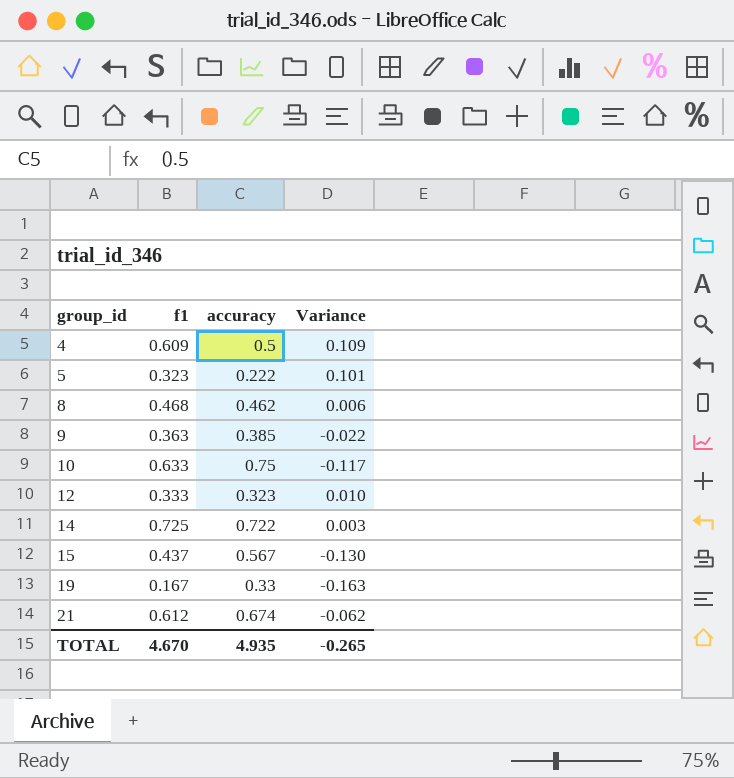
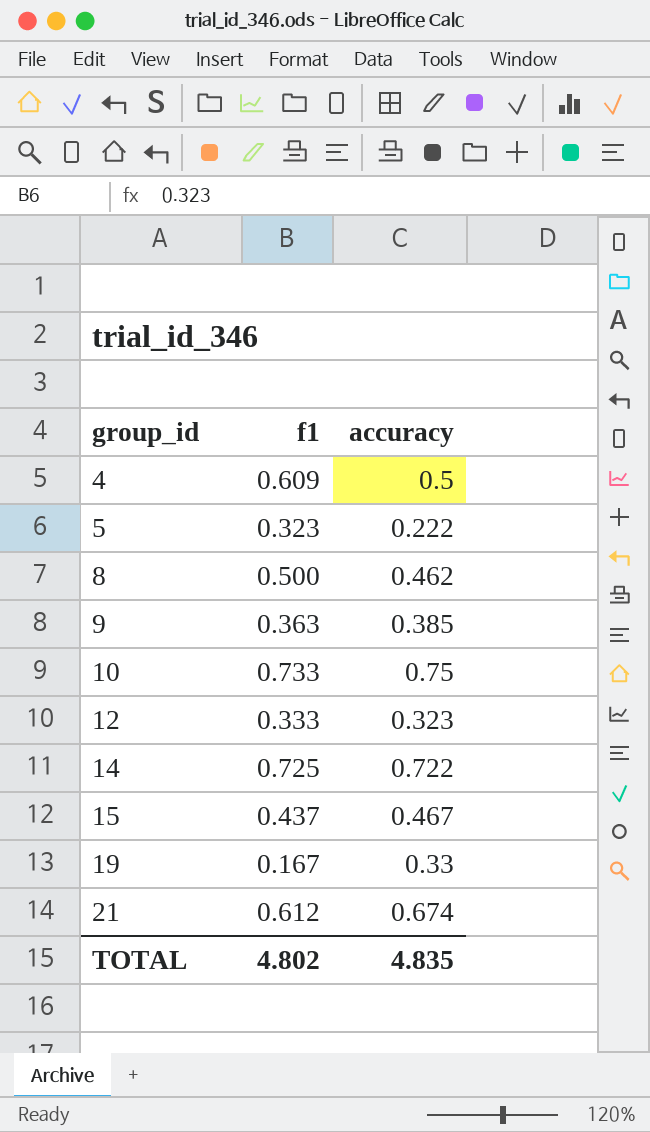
column Variance | formula: [f1] - [accuracy] -> none
8 | f1: 0.468 -> 0.500
10 | f1: 0.633 -> 0.733
15 | accuracy: 0.567 -> 0.467
TOTAL | f1: 4.670 -> 4.802
TOTAL | accuracy: 4.935 -> 4.835

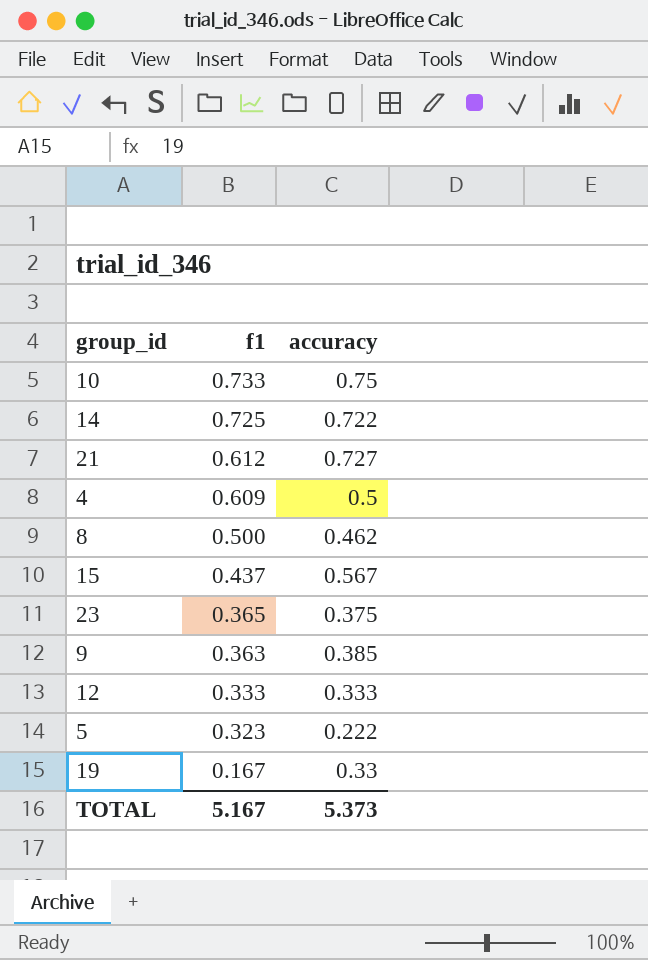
row order: group_id ascending -> f1 descending
21 | accuracy: 0.674 -> 0.727
15 | accuracy: 0.467 -> 0.567
row 23: none -> 0.365 | 0.375
12 | accuracy: 0.323 -> 0.333
TOTAL | f1: 4.802 -> 5.167
TOTAL | accuracy: 4.835 -> 5.373

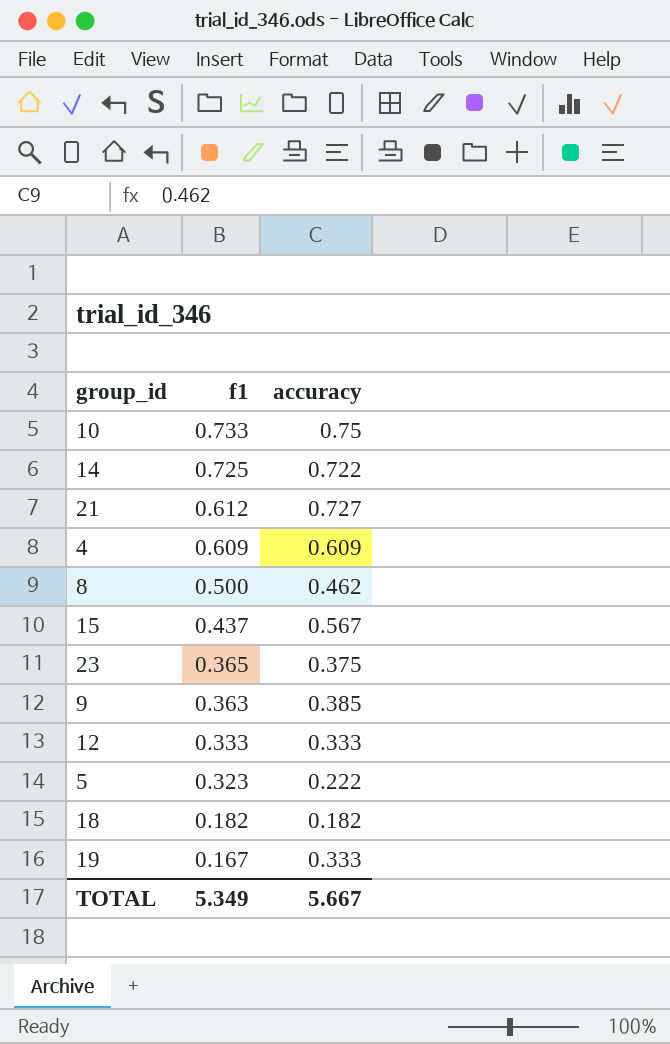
4 | accuracy: 0.5 -> 0.609
row 18: none -> 0.182 | 0.182
19 | accuracy: 0.33 -> 0.333
TOTAL | f1: 5.167 -> 5.349
TOTAL | accuracy: 5.373 -> 5.667

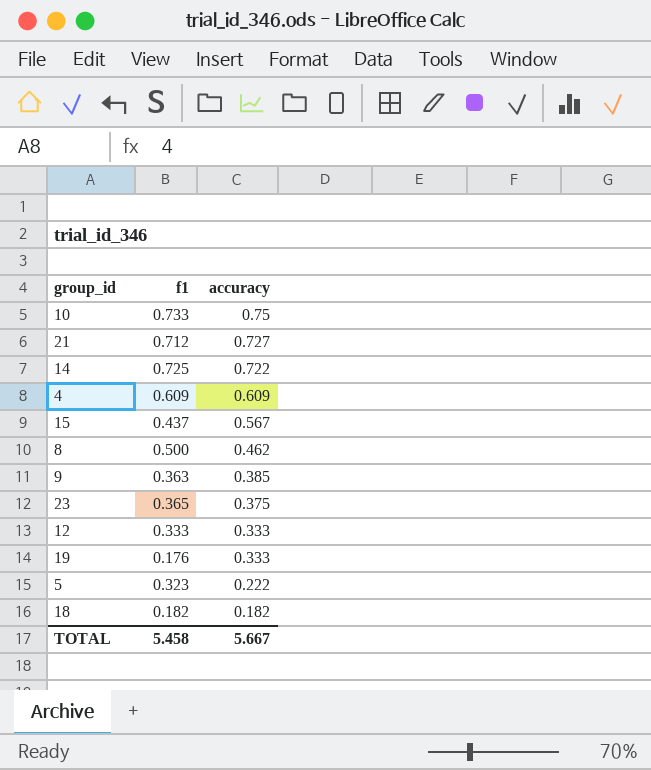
row order: f1 descending -> accuracy descending
21 | f1: 0.612 -> 0.712
19 | f1: 0.167 -> 0.176
TOTAL | f1: 5.349 -> 5.458

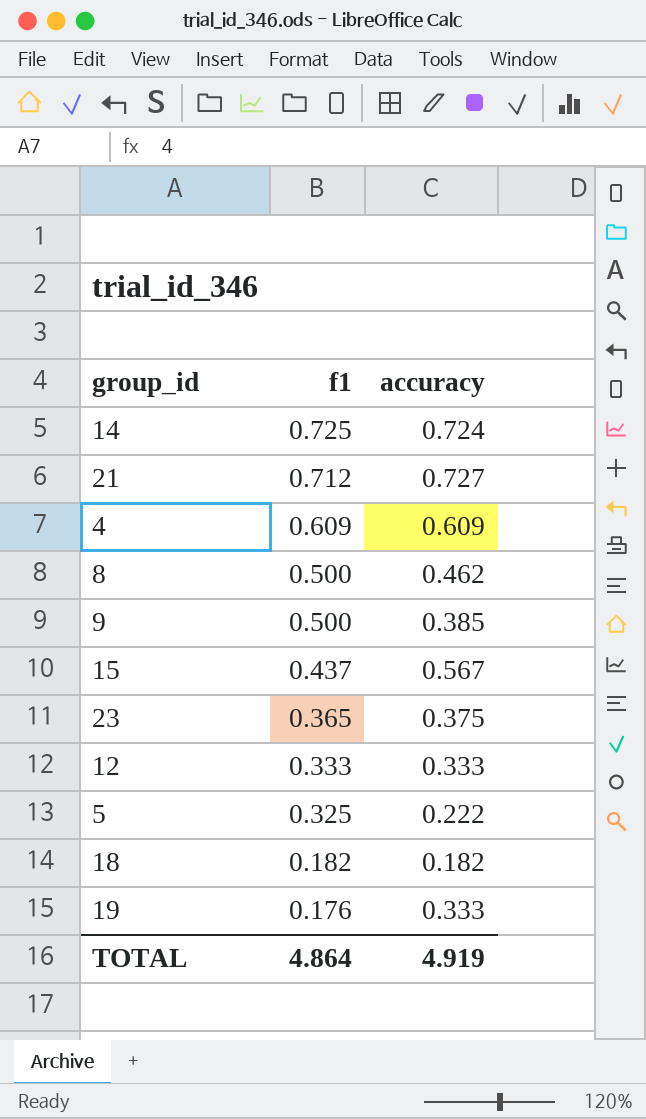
row order: accuracy descending -> f1 descending
row 10: 0.733 | 0.75 -> none
14 | accuracy: 0.722 -> 0.724
9 | f1: 0.363 -> 0.500
5 | f1: 0.323 -> 0.325
TOTAL | f1: 5.458 -> 4.864
TOTAL | accuracy: 5.667 -> 4.919

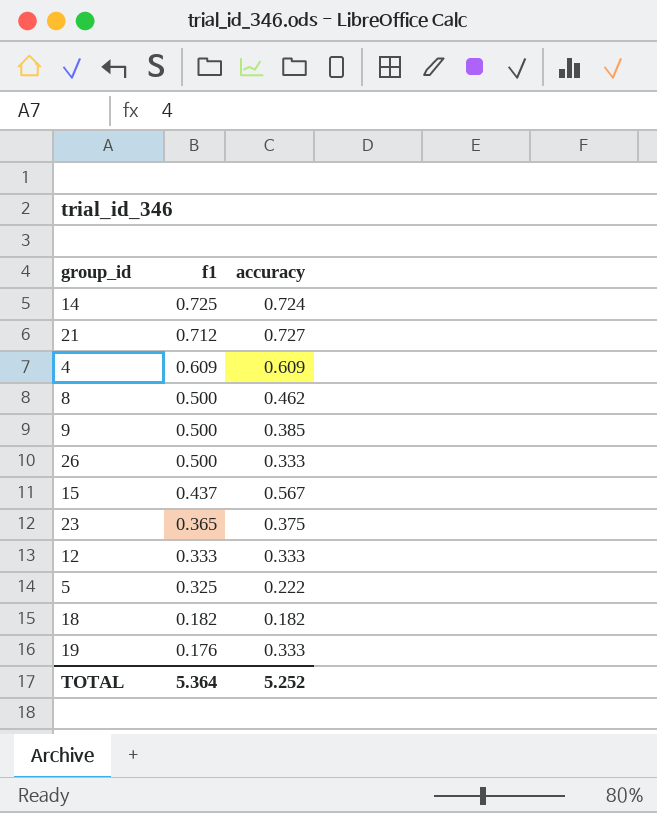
row 26: none -> 0.500 | 0.333
TOTAL | f1: 4.864 -> 5.364
TOTAL | accuracy: 4.919 -> 5.252

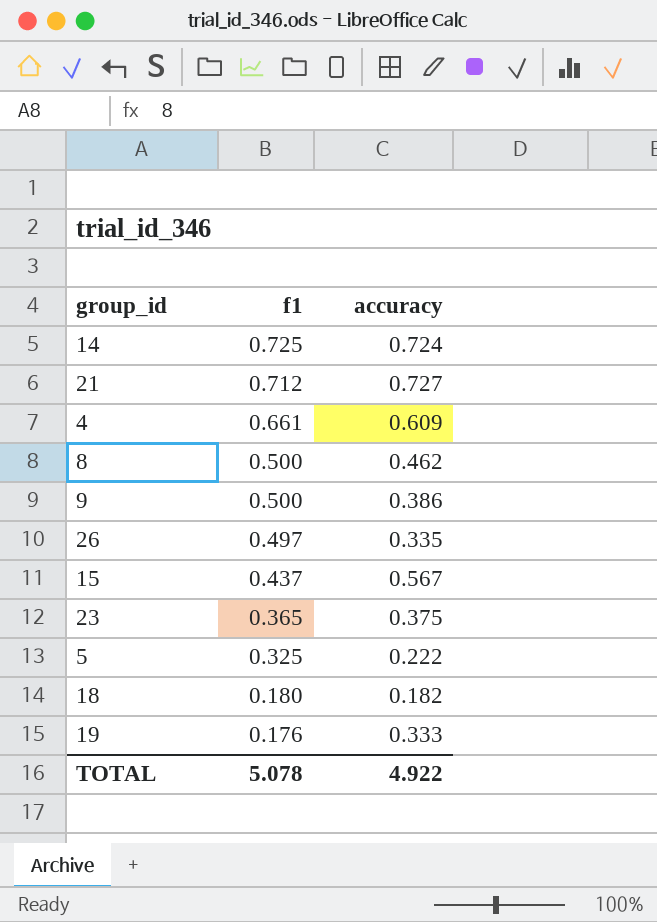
row 12: 0.333 | 0.333 -> none
4 | f1: 0.609 -> 0.661
9 | accuracy: 0.385 -> 0.386
26 | f1: 0.500 -> 0.497
26 | accuracy: 0.333 -> 0.335
18 | f1: 0.182 -> 0.180
TOTAL | f1: 5.364 -> 5.078
TOTAL | accuracy: 5.252 -> 4.922

